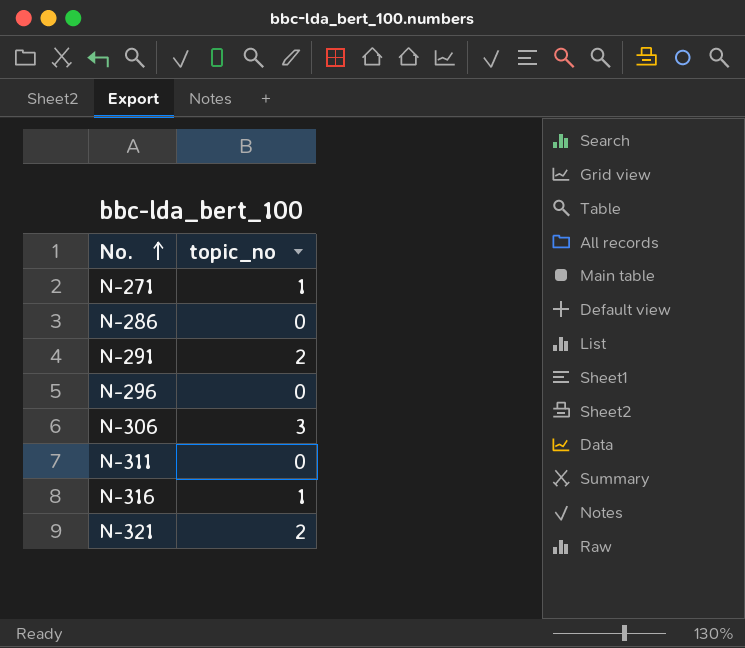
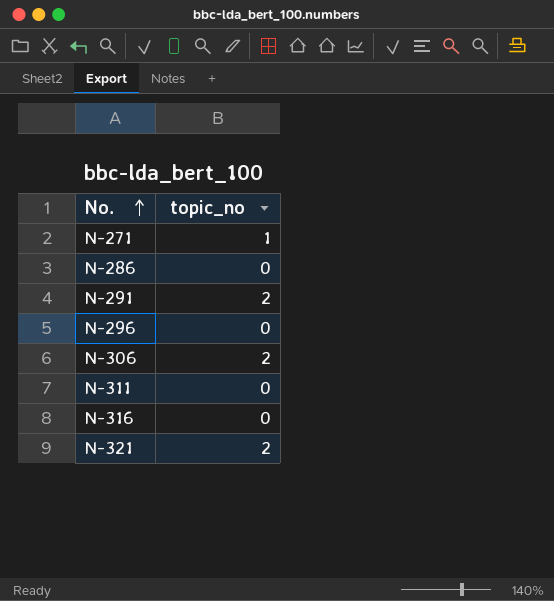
N-306 | topic_no: 3 -> 2
N-316 | topic_no: 1 -> 0

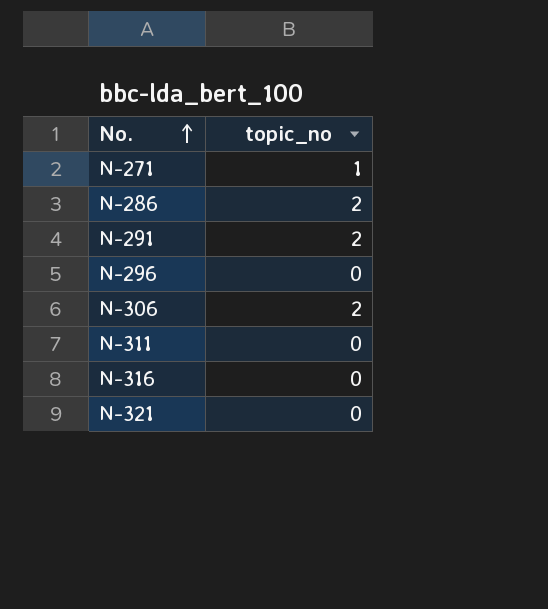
N-286 | topic_no: 0 -> 2
N-321 | topic_no: 2 -> 0

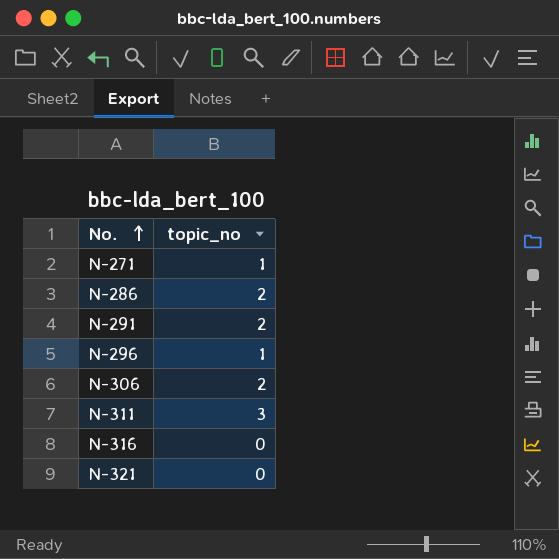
N-296 | topic_no: 0 -> 1
N-311 | topic_no: 0 -> 3

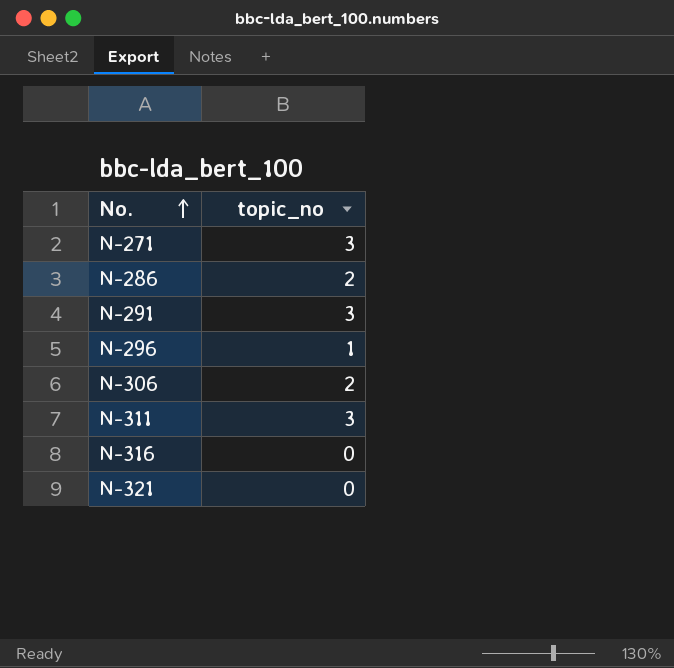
N-271 | topic_no: 1 -> 3
N-291 | topic_no: 2 -> 3

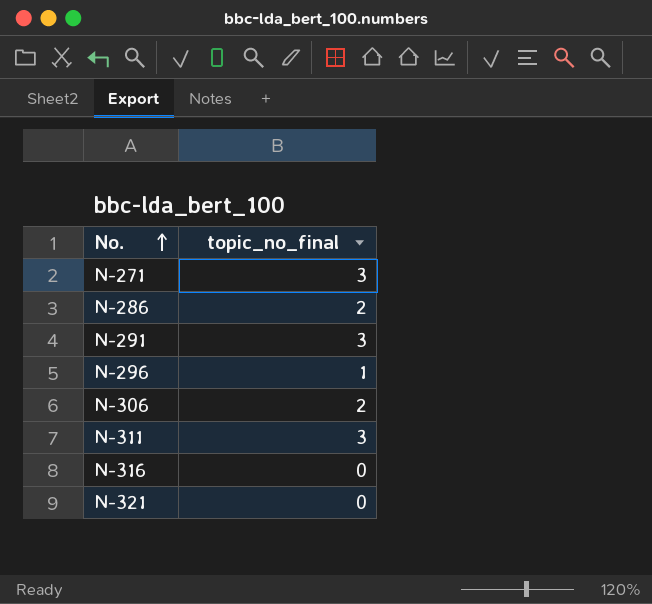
column name: topic_no -> topic_no_final

